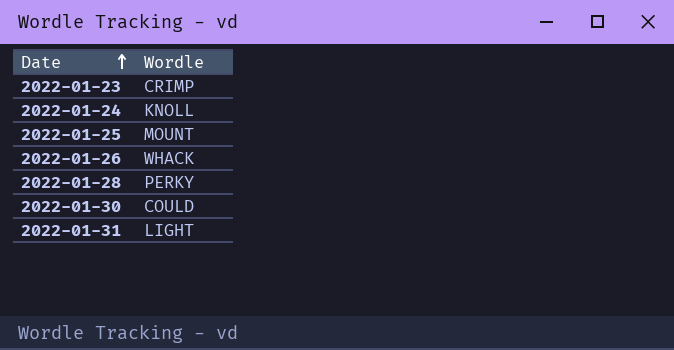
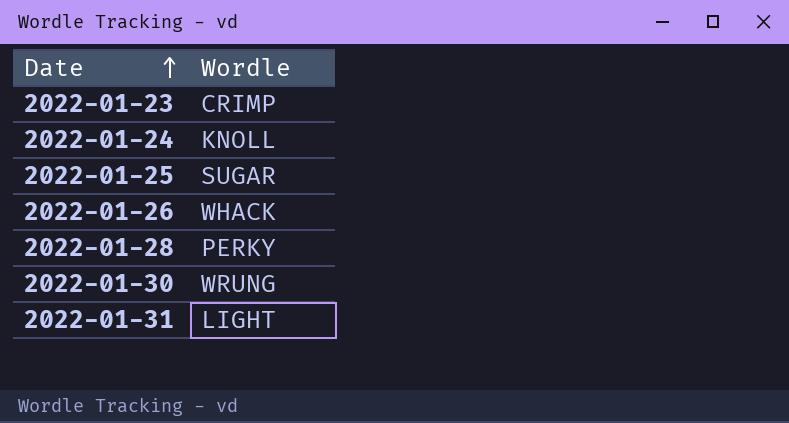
2022-01-25 | Wordle: MOUNT -> SUGAR
2022-01-30 | Wordle: COULD -> WRUNG

